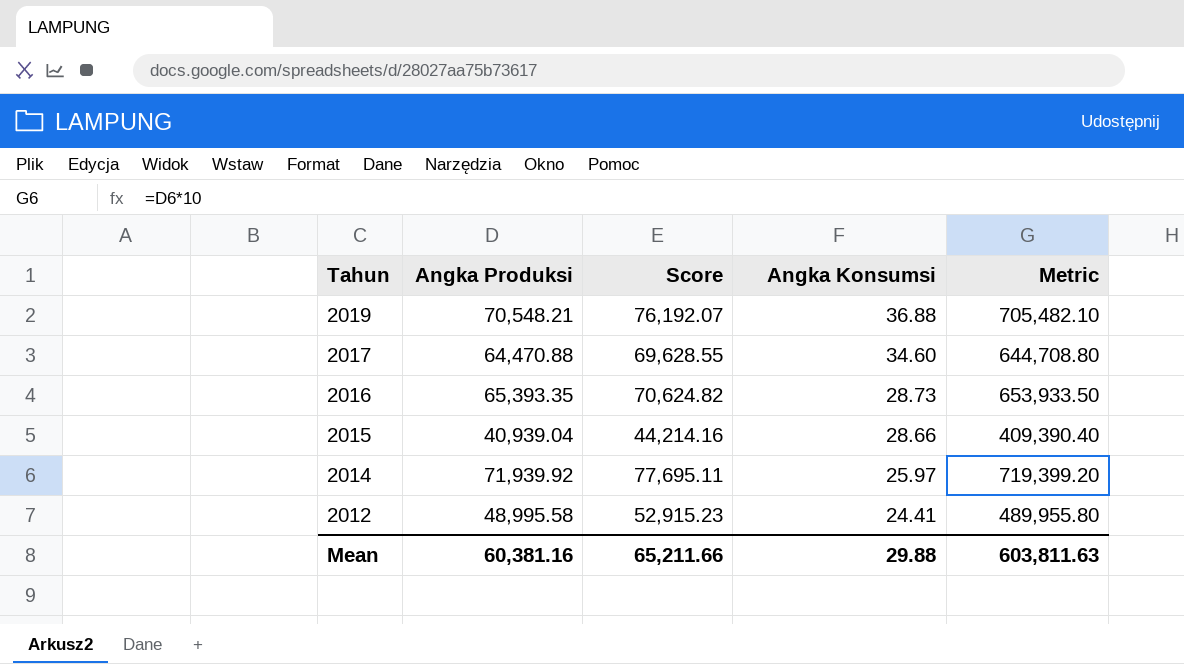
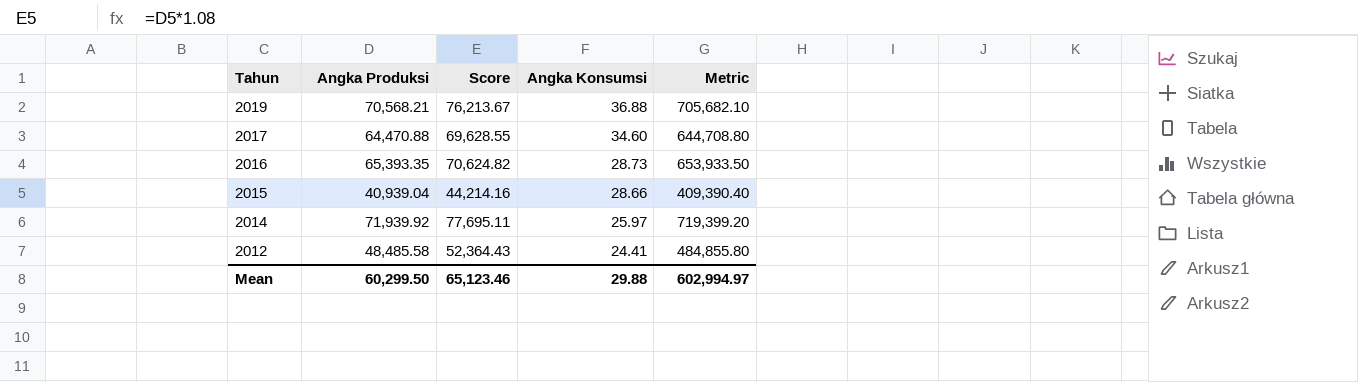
2019 | Angka Produksi: 70,548.21 -> 70,568.21
2019 | Score: 76,192.07 -> 76,213.67
2019 | Metric: 705,482.10 -> 705,682.10
2012 | Angka Produksi: 48,995.58 -> 48,485.58
2012 | Score: 52,915.23 -> 52,364.43
2012 | Metric: 489,955.80 -> 484,855.80
Mean | Angka Produksi: 60,381.16 -> 60,299.50
Mean | Score: 65,211.66 -> 65,123.46
Mean | Metric: 603,811.63 -> 602,994.97

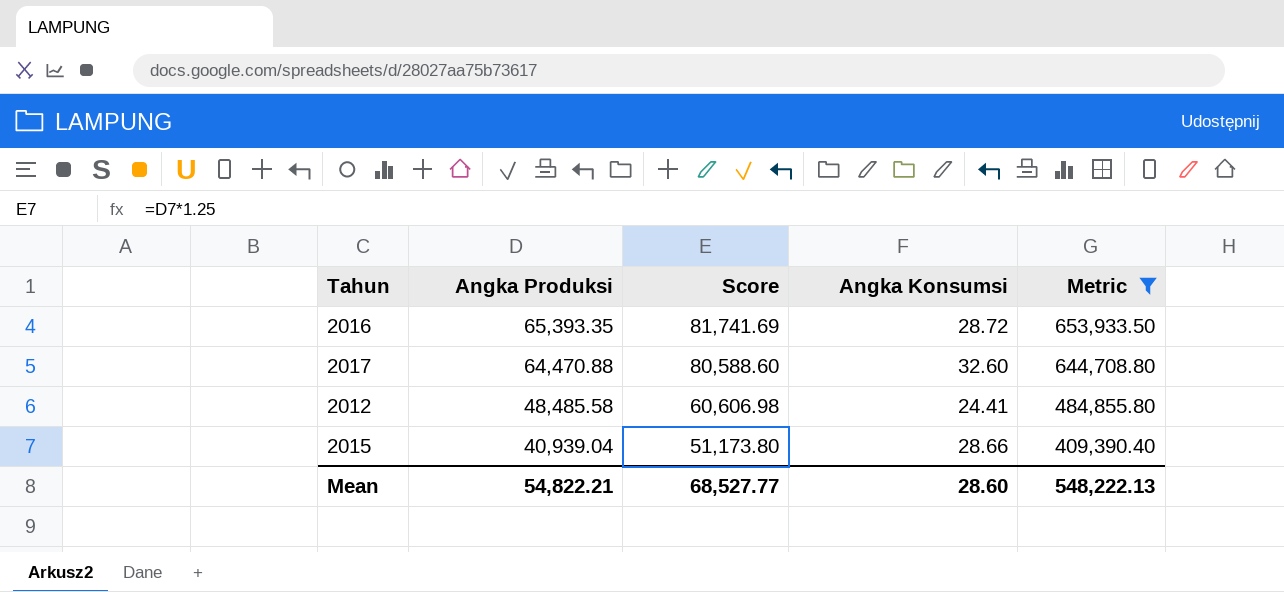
filter: none -> Metric <= 653,933.50
row order: Tahun descending -> Angka Produksi descending
column Score | formula: [Angka Produksi] * 1.08 -> [Angka Produksi] * 1.25
2016 | Angka Konsumsi: 28.73 -> 28.72
2017 | Angka Konsumsi: 34.60 -> 32.60
Mean | Angka Produksi: 60,299.50 -> 54,822.21
Mean | Score: 65,123.46 -> 68,527.77
Mean | Angka Konsumsi: 29.88 -> 28.60
Mean | Metric: 602,994.97 -> 548,222.13

